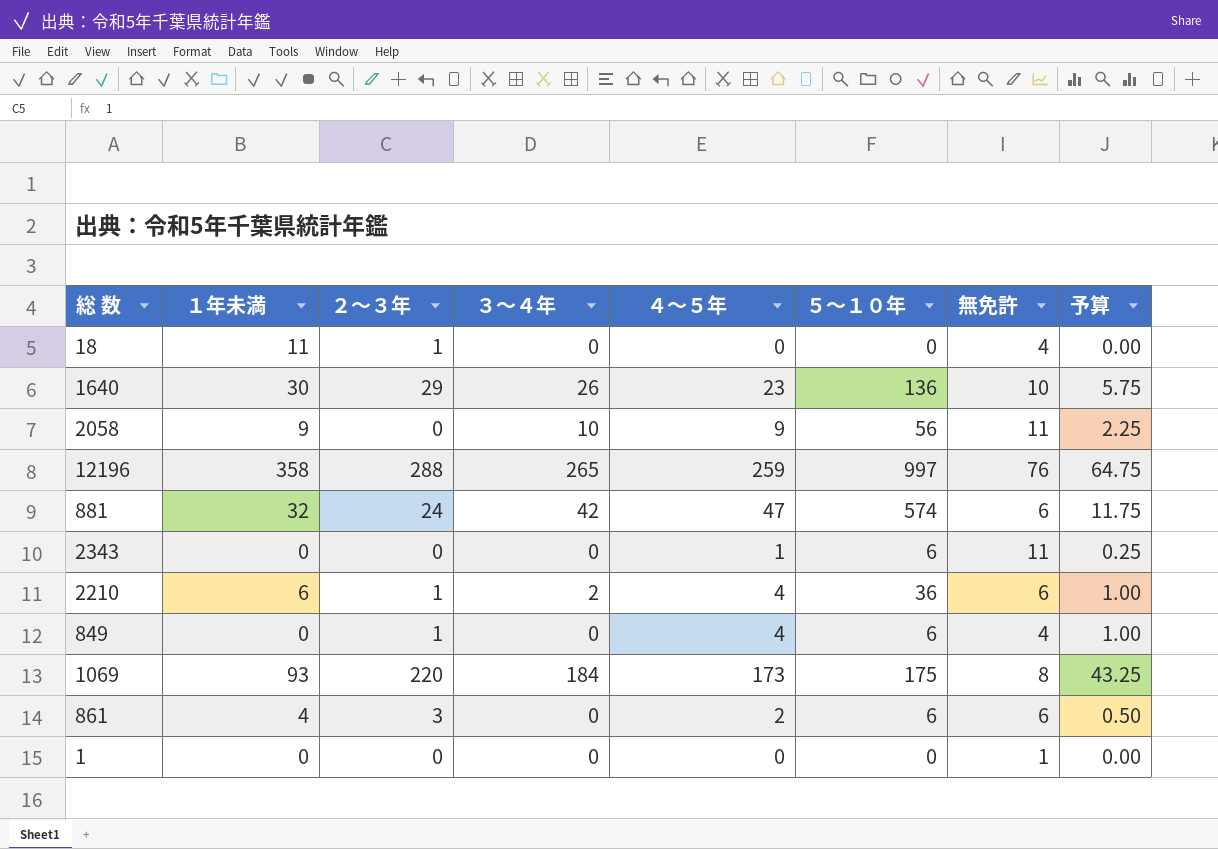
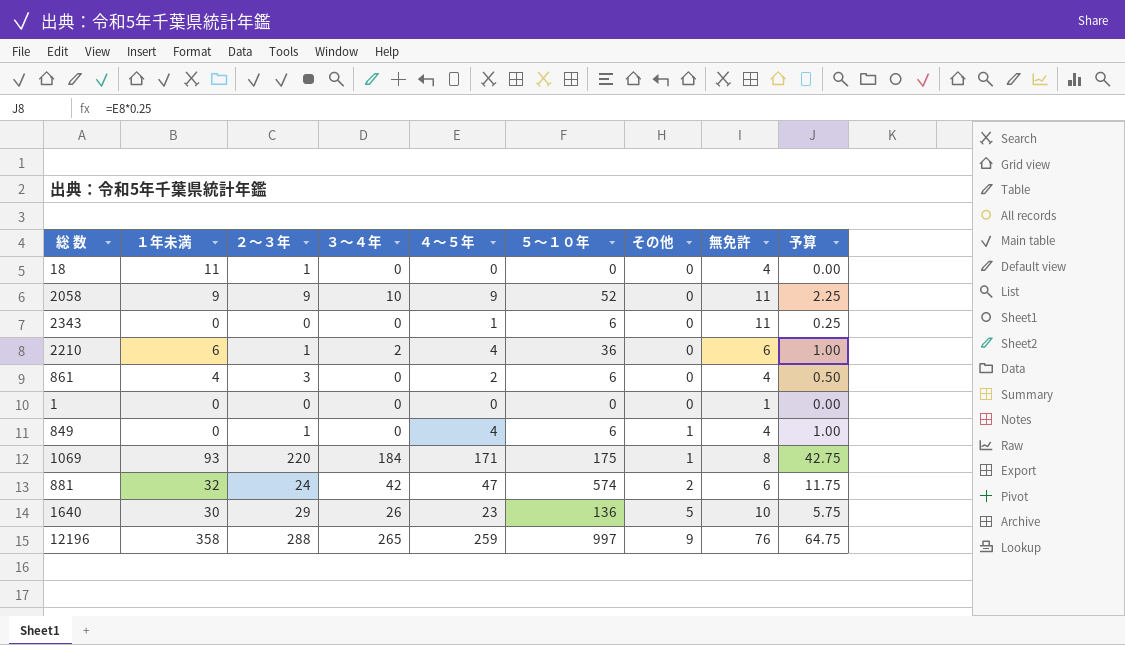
row order: none -> その他 ascending
column その他 | position: none -> 7
2058 | ２～３年: 0 -> 9
2058 | ５～１０年: 56 -> 52
861 | 無免許: 6 -> 4
1069 | ４～５年: 173 -> 171
1069 | 予算: 43.25 -> 42.75

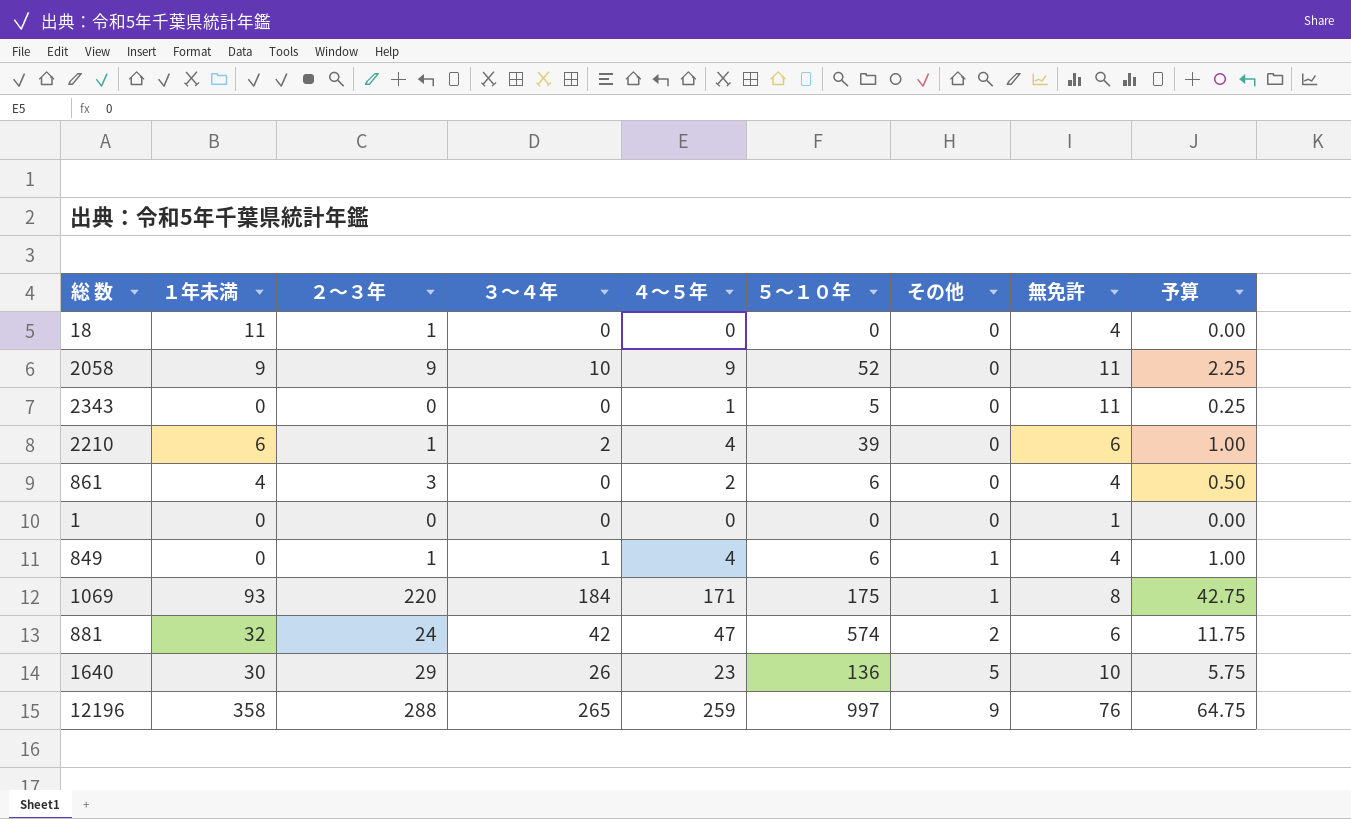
2343 | ５～１０年: 6 -> 5
2210 | ５～１０年: 36 -> 39
849 | ３～４年: 0 -> 1

